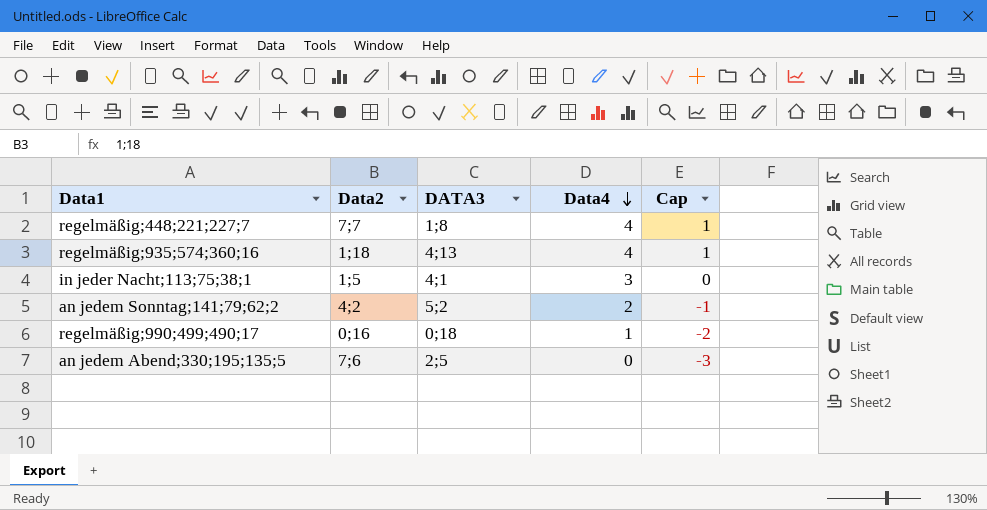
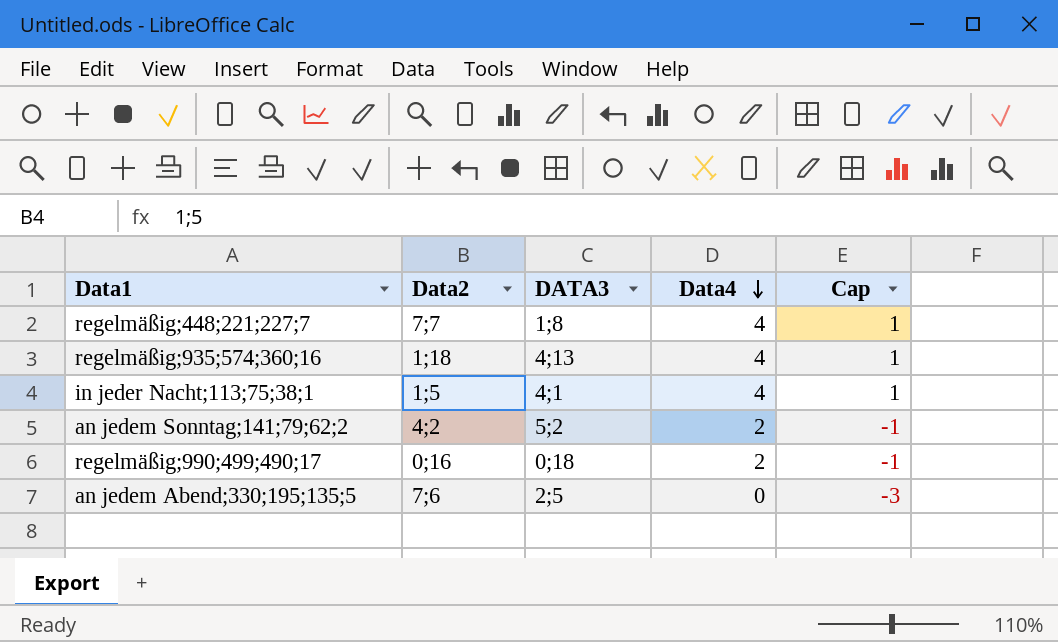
in jeder Nacht;113;75;38;1 | Data4: 3 -> 4
in jeder Nacht;113;75;38;1 | Cap: 0 -> 1
regelmäßig;990;499;490;17 | Data4: 1 -> 2
regelmäßig;990;499;490;17 | Cap: -2 -> -1

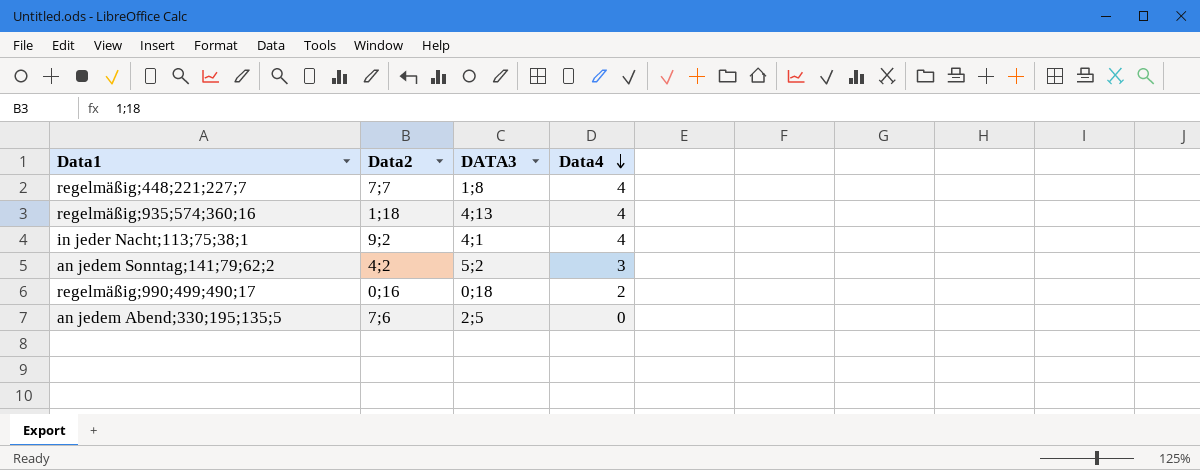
column Cap | formula: [Data4] - 3 -> none
in jeder Nacht;113;75;38;1 | Data2: 1;5 -> 9;2
an jedem Sonntag;141;79;62;2 | Data4: 2 -> 3

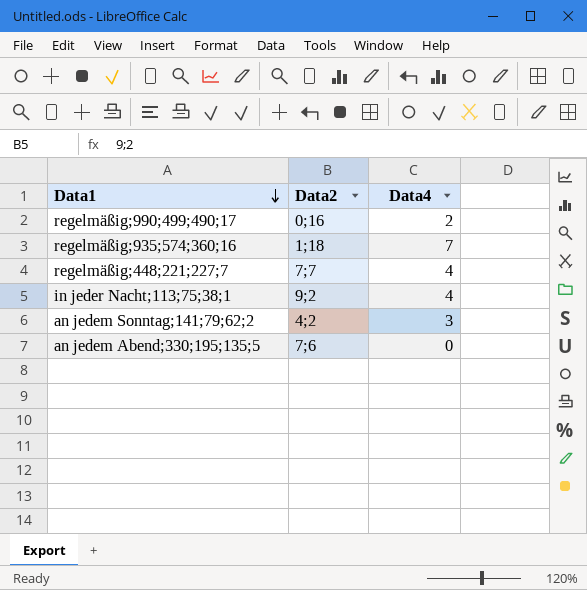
row order: Data4 descending -> Data1 descending
column DATA3 | position: 3 -> none
regelmäßig;935;574;360;16 | Data4: 4 -> 7

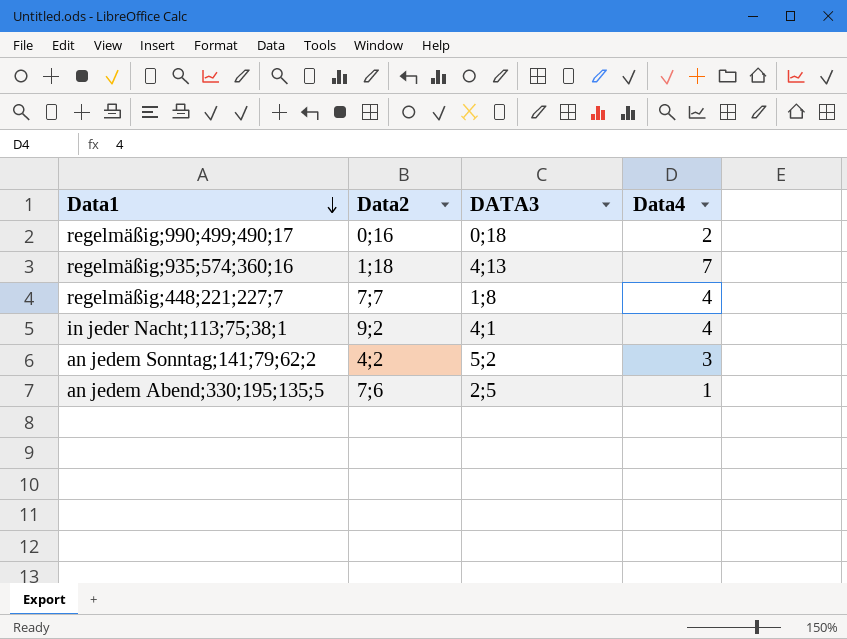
column DATA3 | position: none -> 3
an jedem Abend;330;195;135;5 | Data4: 0 -> 1

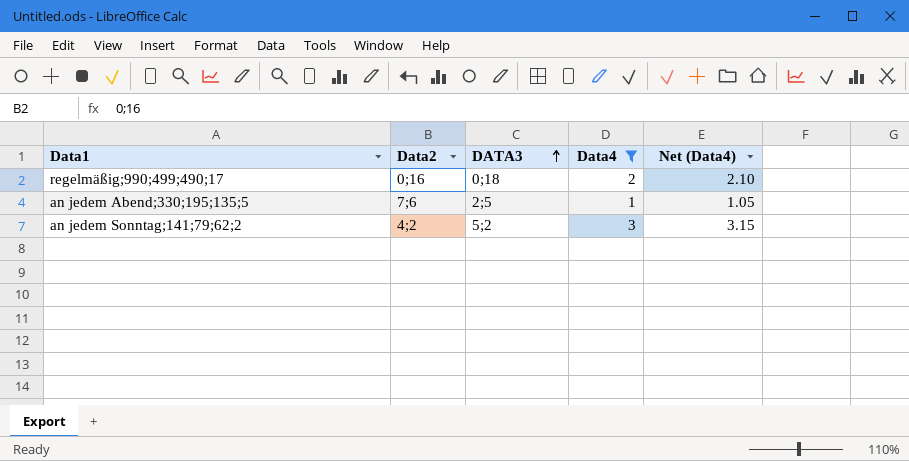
filter: none -> Data4 <= 3
row order: Data1 descending -> DATA3 ascending
column Net (Data4) | formula: none -> [Data4] * 1.05

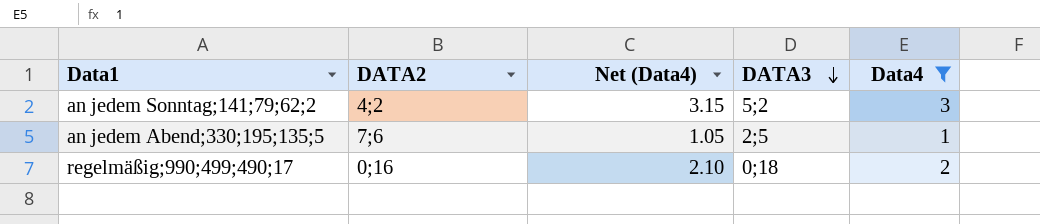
row order: DATA3 ascending -> DATA3 descending
column name: Data2 -> DATA2
column Net (Data4) | position: 5 -> 3

